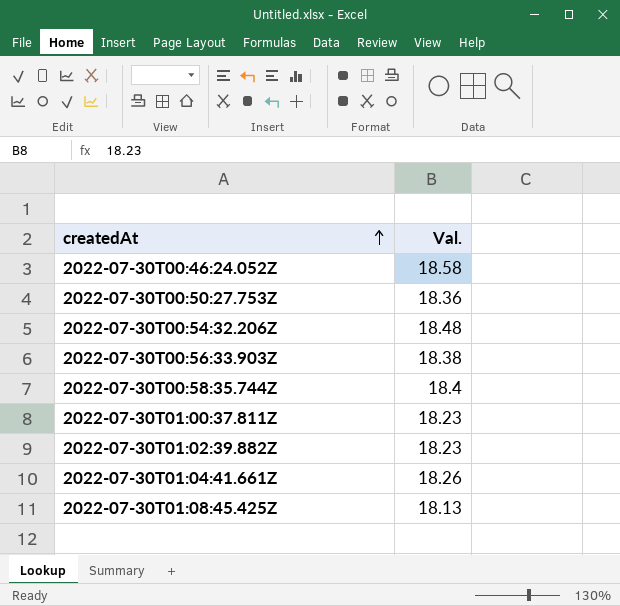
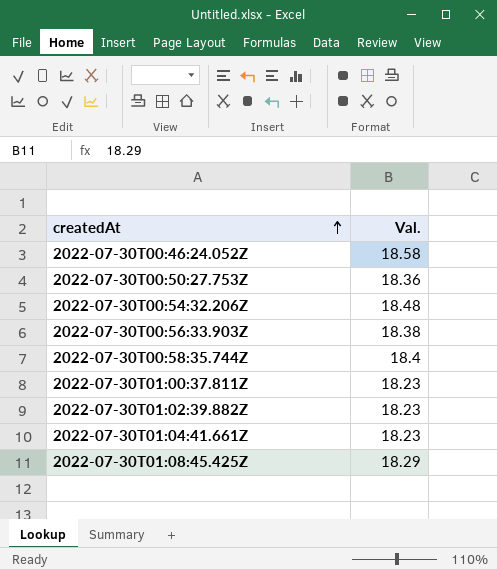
2022-07-30T01:04:41.661Z | Val.: 18.26 -> 18.23
2022-07-30T01:08:45.425Z | Val.: 18.13 -> 18.29

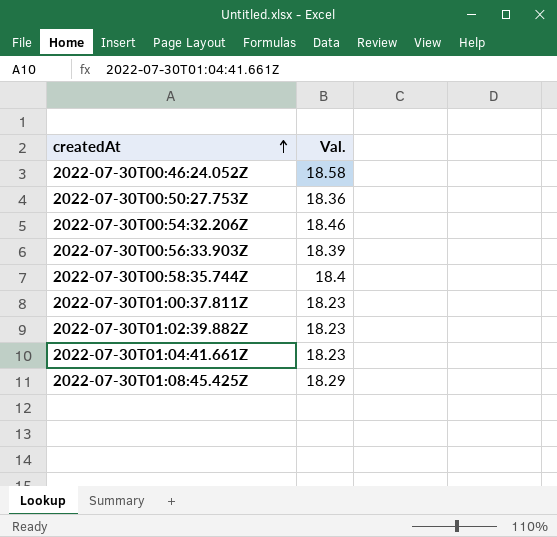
2022-07-30T00:54:32.206Z | Val.: 18.48 -> 18.46
2022-07-30T00:56:33.903Z | Val.: 18.38 -> 18.39

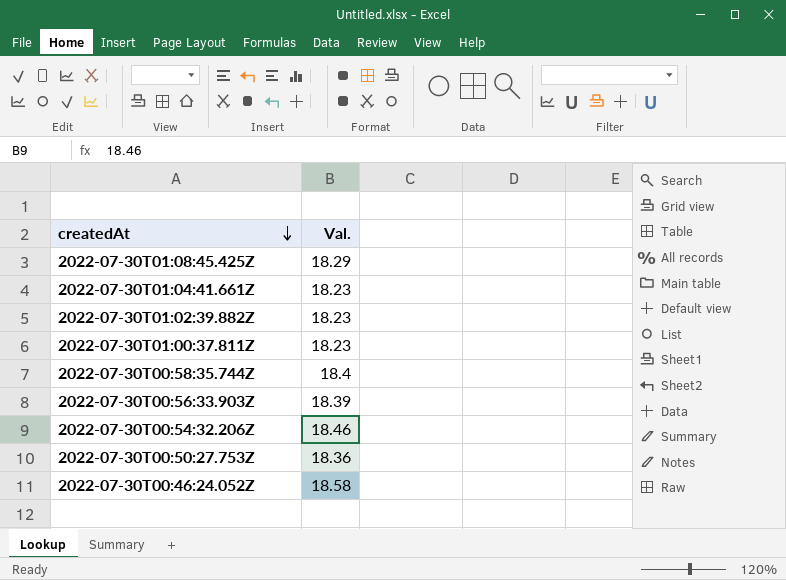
row order: createdAt ascending -> createdAt descending

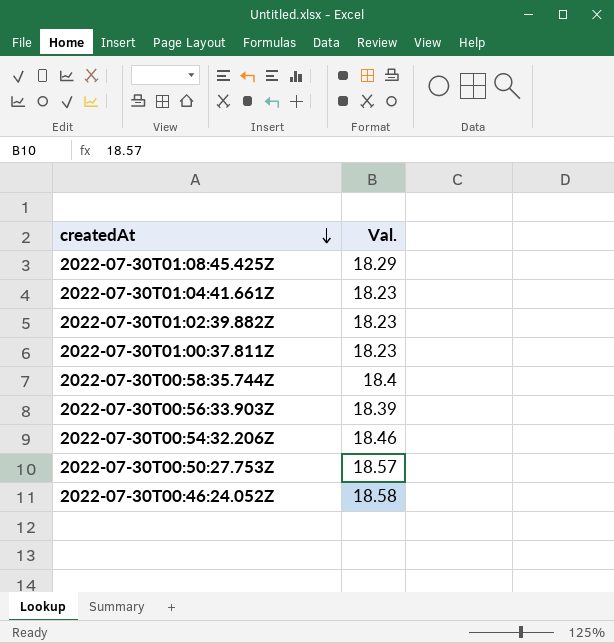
2022-07-30T00:50:27.753Z | Val.: 18.36 -> 18.57

